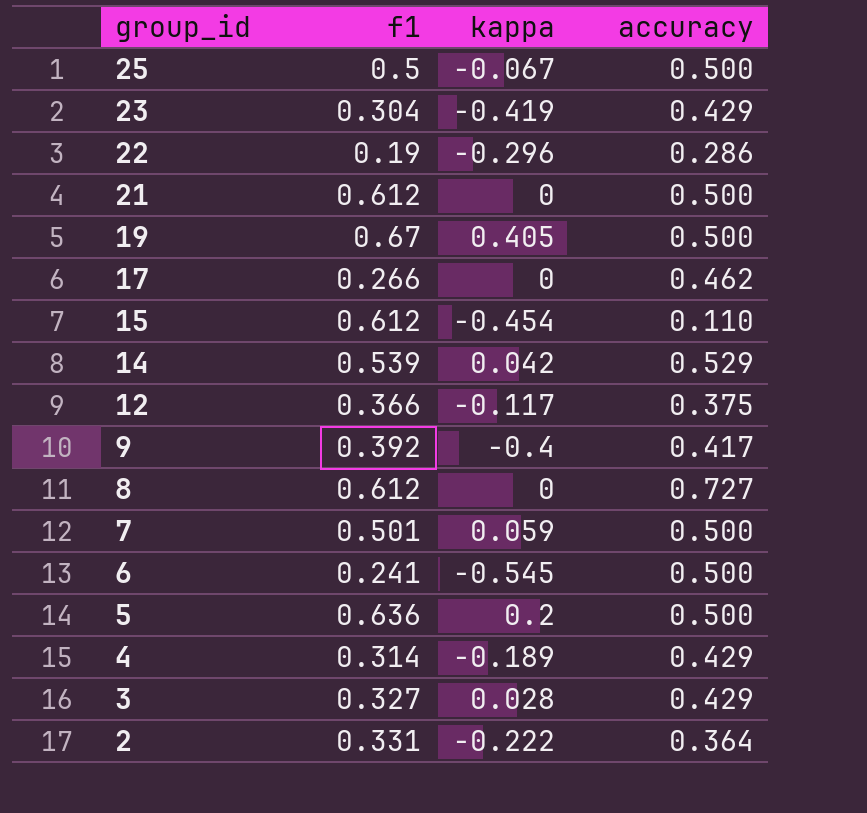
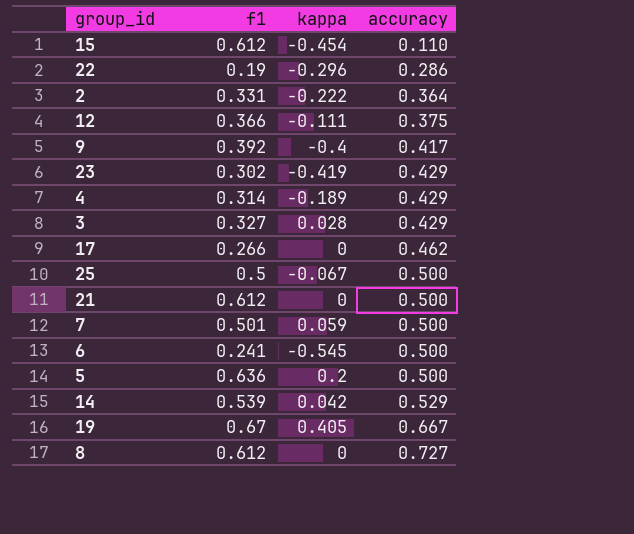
row order: group_id descending -> accuracy ascending
12 | kappa: -0.117 -> -0.111
23 | f1: 0.304 -> 0.302
19 | accuracy: 0.500 -> 0.667

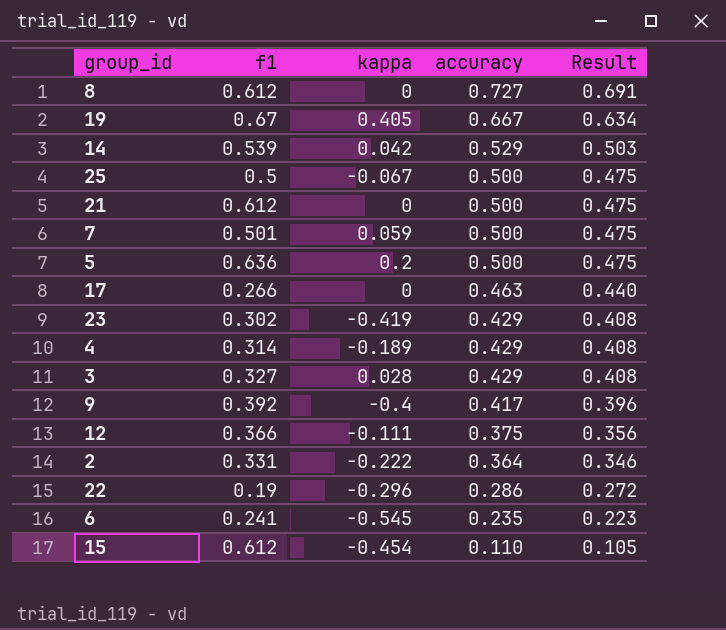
row order: accuracy ascending -> accuracy descending
column Result | formula: none -> [accuracy] * 0.95
17 | accuracy: 0.462 -> 0.463
6 | accuracy: 0.500 -> 0.235

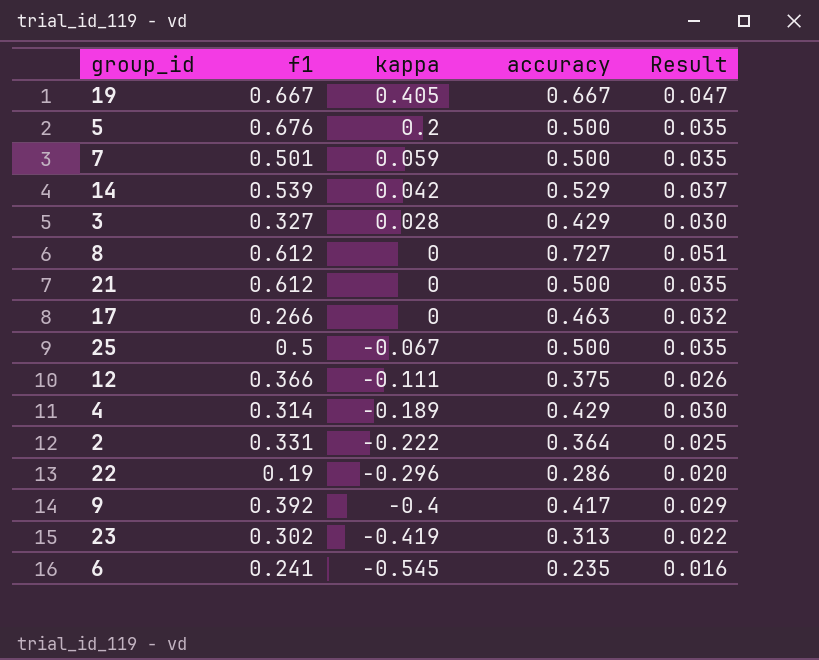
row order: accuracy descending -> kappa descending
column Result | formula: [accuracy] * 0.95 -> [accuracy] * 0.07
row 15: 0.612 | -0.454 | 0.110 | 0.105 -> none
19 | f1: 0.67 -> 0.667
5 | f1: 0.636 -> 0.676
23 | accuracy: 0.429 -> 0.313

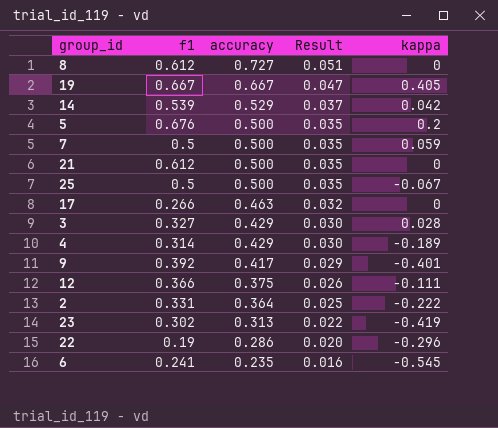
row order: kappa descending -> accuracy descending
column kappa | position: 3 -> 5
7 | f1: 0.501 -> 0.5
9 | kappa: -0.4 -> -0.401

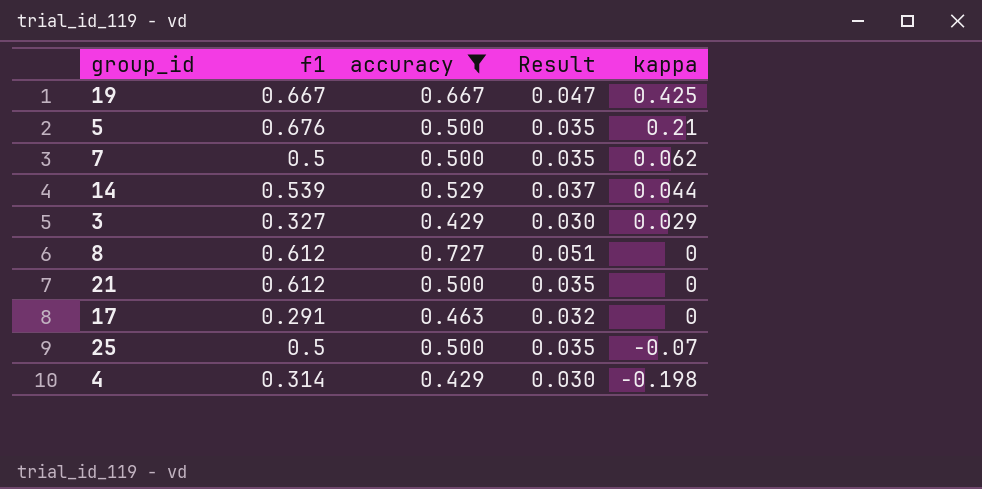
filter: none -> accuracy >= 0.429
row order: accuracy descending -> kappa descending
19 | kappa: 0.405 -> 0.425
5 | kappa: 0.2 -> 0.21
7 | kappa: 0.059 -> 0.062
14 | kappa: 0.042 -> 0.044
3 | kappa: 0.028 -> 0.029
17 | f1: 0.266 -> 0.291
25 | kappa: -0.067 -> -0.07
4 | kappa: -0.189 -> -0.198

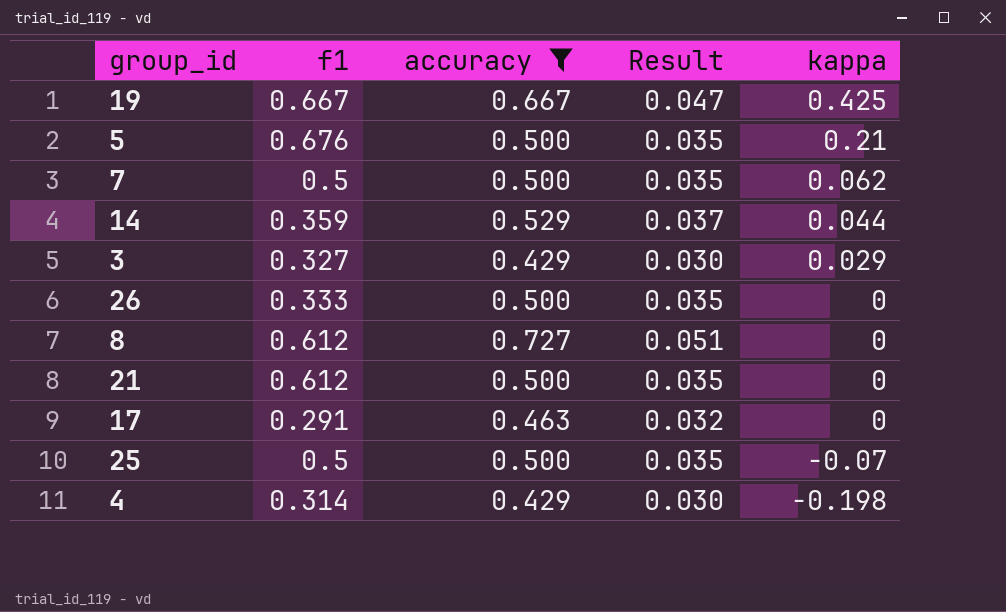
14 | f1: 0.539 -> 0.359
row 26: none -> 0.333 | 0.500 | 0.035 | 0

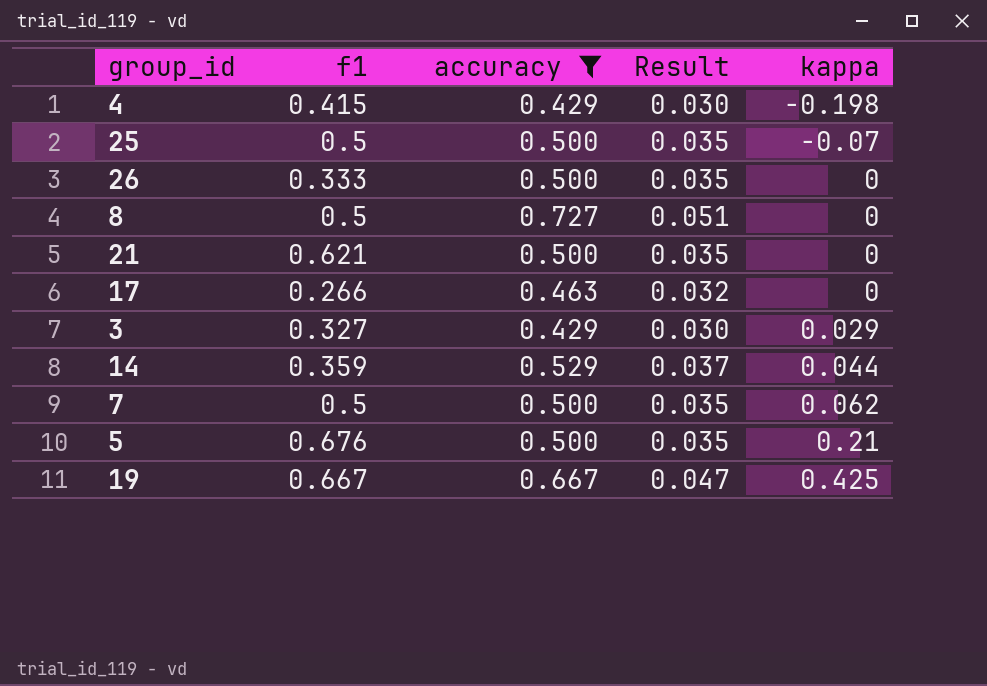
row order: kappa descending -> kappa ascending
4 | f1: 0.314 -> 0.415
8 | f1: 0.612 -> 0.5
21 | f1: 0.612 -> 0.621
17 | f1: 0.291 -> 0.266

